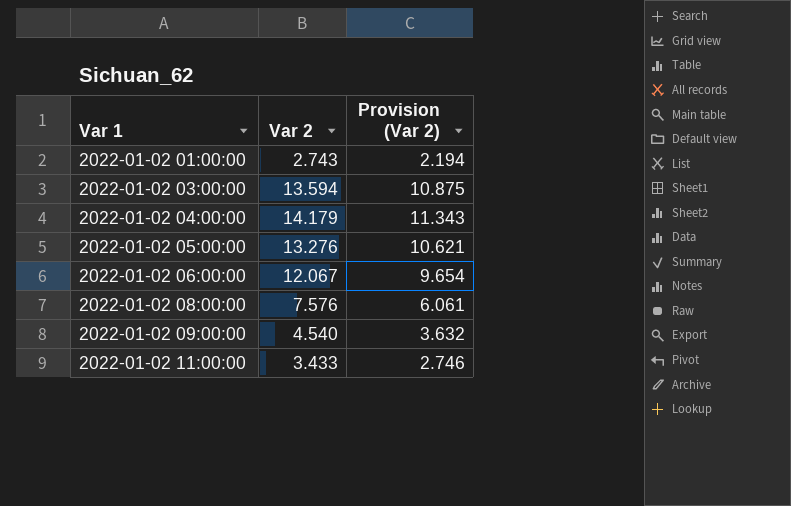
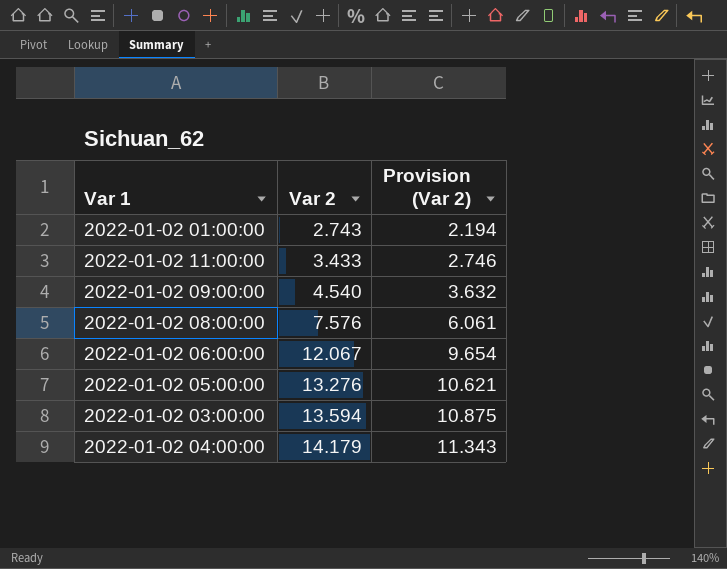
row order: Var 1 ascending -> Var 2 ascending

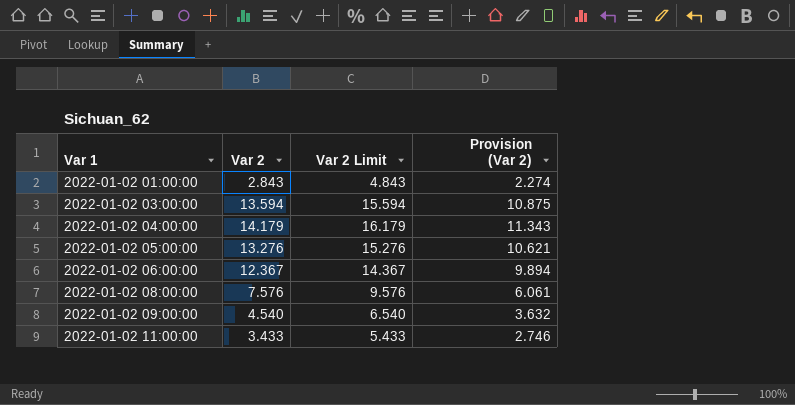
row order: Var 2 ascending -> Var 1 ascending
column Var 2 Limit | formula: none -> [Var 2] + 2
2022-01-02 01:00:00 | Var 2: 2.743 -> 2.843
2022-01-02 01:00:00 | Provision (Var 2): 2.194 -> 2.274
2022-01-02 06:00:00 | Var 2: 12.067 -> 12.367
2022-01-02 06:00:00 | Provision (Var 2): 9.654 -> 9.894

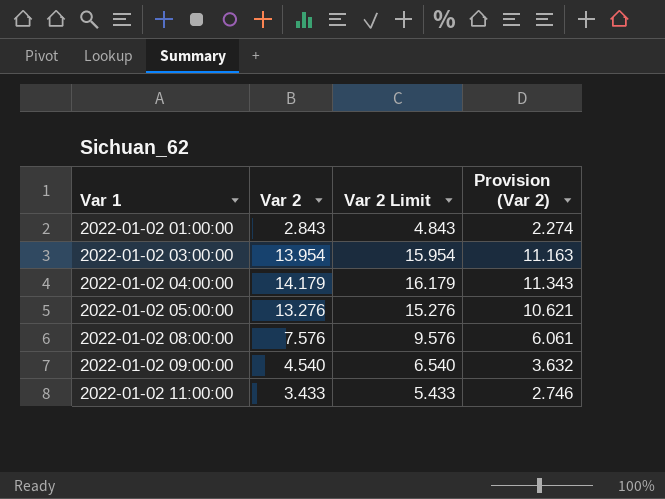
row 2022-01-02 06:00:00: 12.367 | 14.367 | 9.894 -> none
2022-01-02 03:00:00 | Var 2: 13.594 -> 13.954
2022-01-02 03:00:00 | Var 2 Limit: 15.594 -> 15.954
2022-01-02 03:00:00 | Provision (Var 2): 10.875 -> 11.163

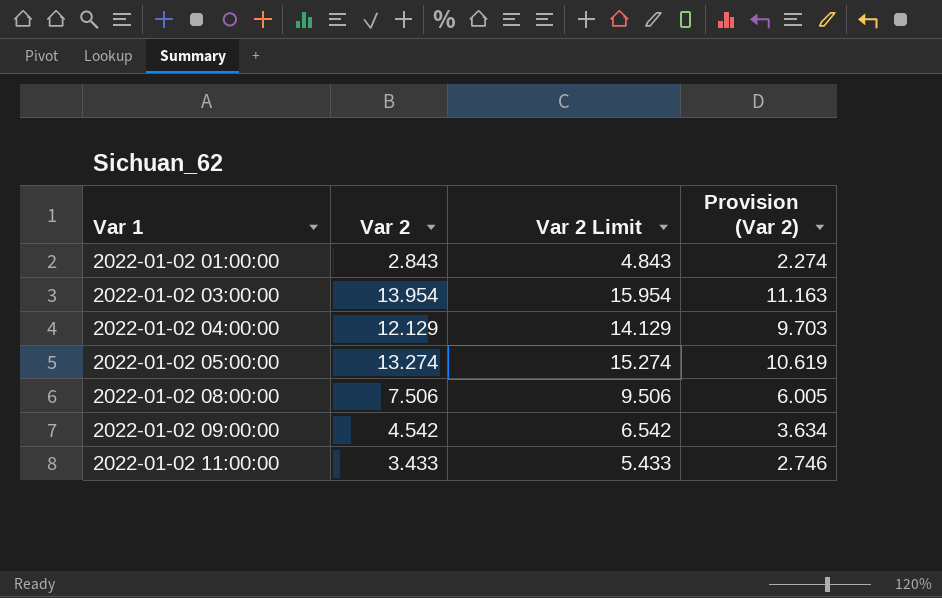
2022-01-02 04:00:00 | Var 2: 14.179 -> 12.129
2022-01-02 04:00:00 | Var 2 Limit: 16.179 -> 14.129
2022-01-02 04:00:00 | Provision (Var 2): 11.343 -> 9.703
2022-01-02 05:00:00 | Var 2: 13.276 -> 13.274
2022-01-02 05:00:00 | Var 2 Limit: 15.276 -> 15.274
2022-01-02 05:00:00 | Provision (Var 2): 10.621 -> 10.619
2022-01-02 08:00:00 | Var 2: 7.576 -> 7.506
2022-01-02 08:00:00 | Var 2 Limit: 9.576 -> 9.506
2022-01-02 08:00:00 | Provision (Var 2): 6.061 -> 6.005
2022-01-02 09:00:00 | Var 2: 4.540 -> 4.542
2022-01-02 09:00:00 | Var 2 Limit: 6.540 -> 6.542
2022-01-02 09:00:00 | Provision (Var 2): 3.632 -> 3.634

